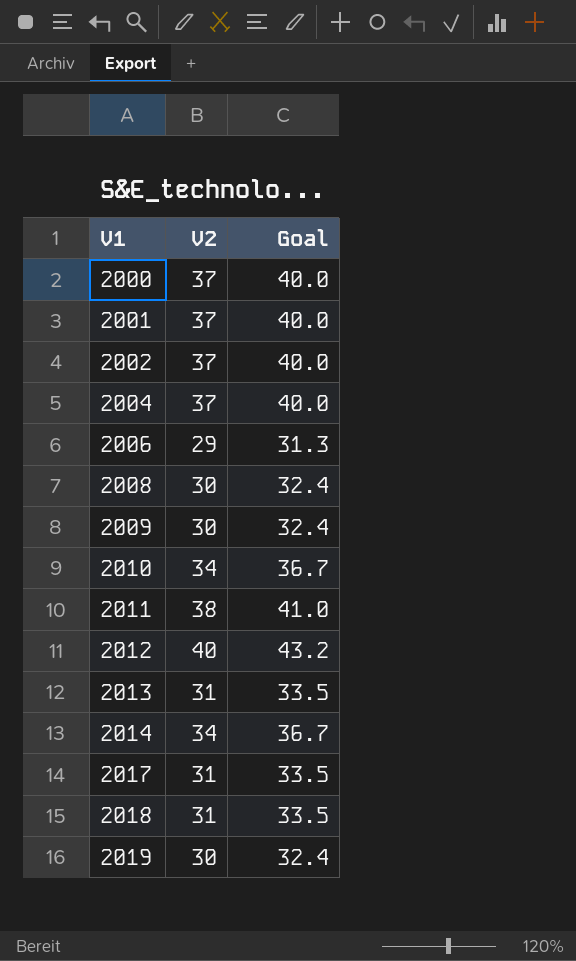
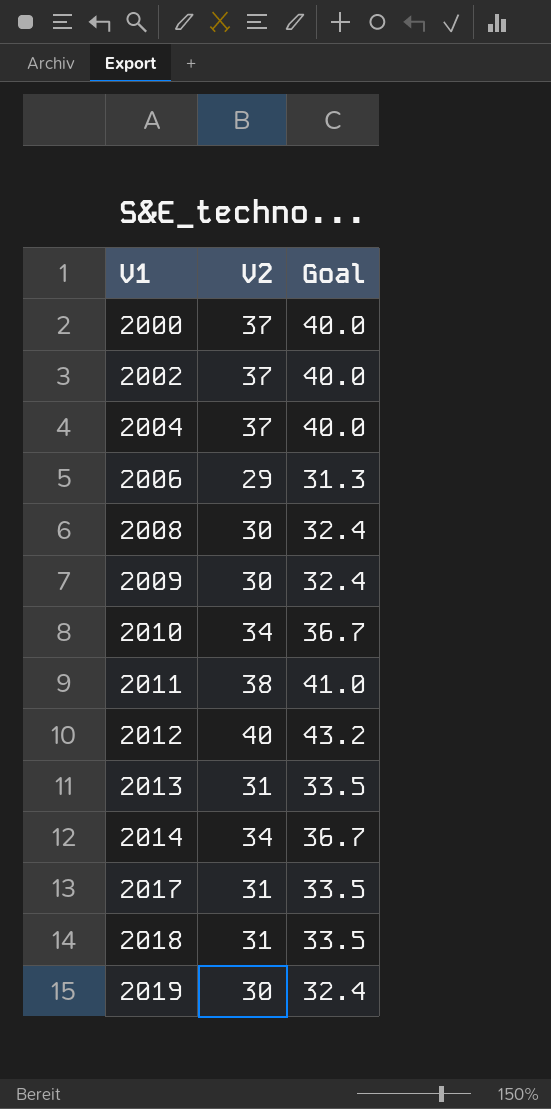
row 2001: 37 | 40.0 -> none

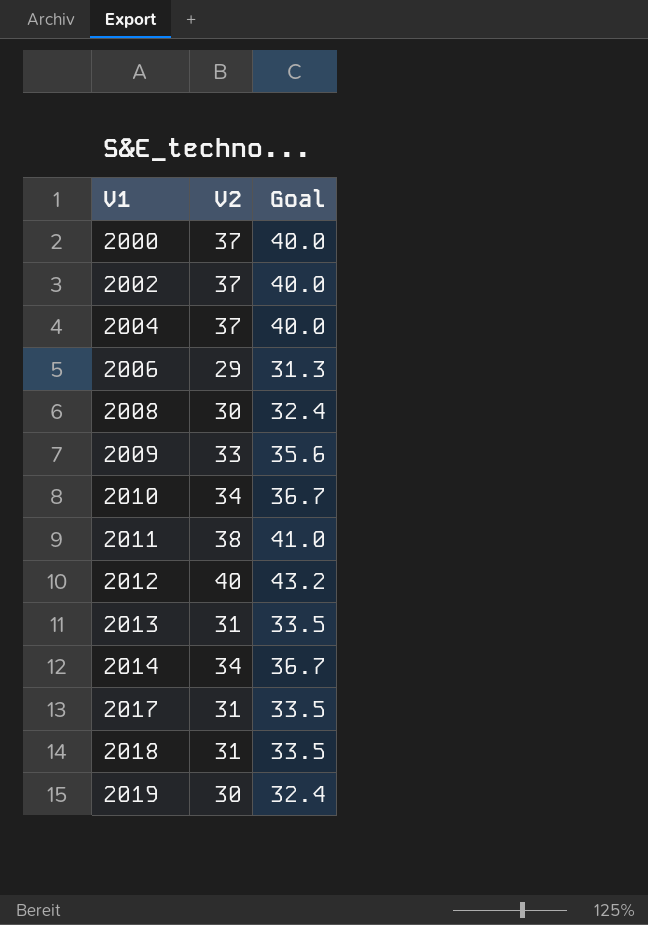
2009 | V2: 30 -> 33
2009 | Goal: 32.4 -> 35.6

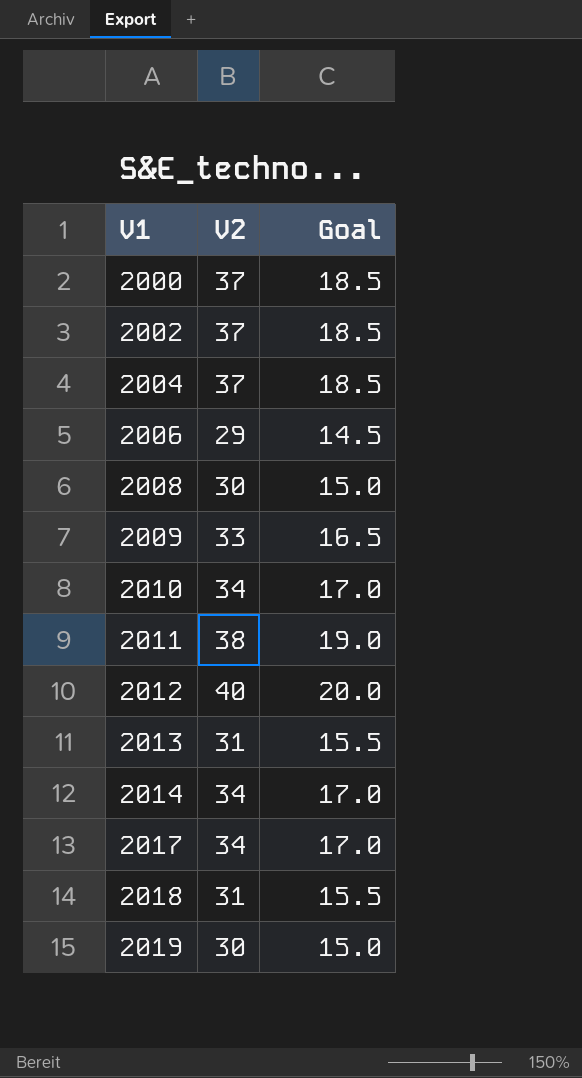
column Goal | formula: [V2] * 1.08 -> [V2] * 0.5
2017 | V2: 31 -> 34

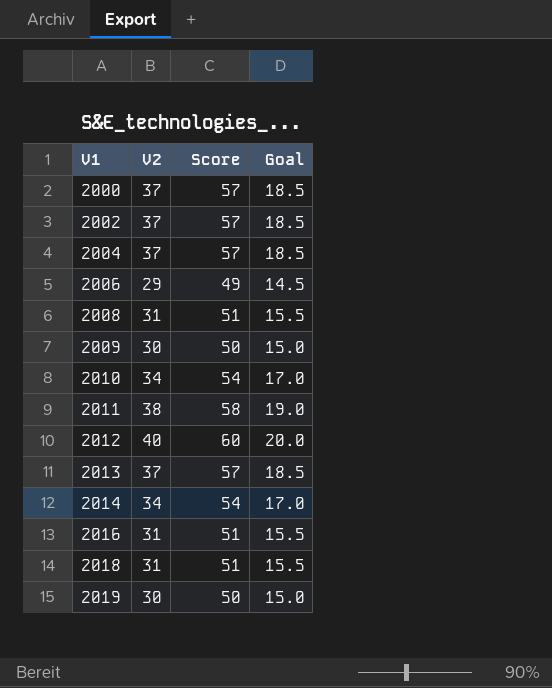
column Score | formula: none -> [V2] + 20
row 2017: 34 | 17.0 -> none
2008 | V2: 30 -> 31
2008 | Goal: 15.0 -> 15.5
2009 | V2: 33 -> 30
2009 | Goal: 16.5 -> 15.0
2013 | V2: 31 -> 37
2013 | Goal: 15.5 -> 18.5
row 2016: none -> 31 | 51 | 15.5

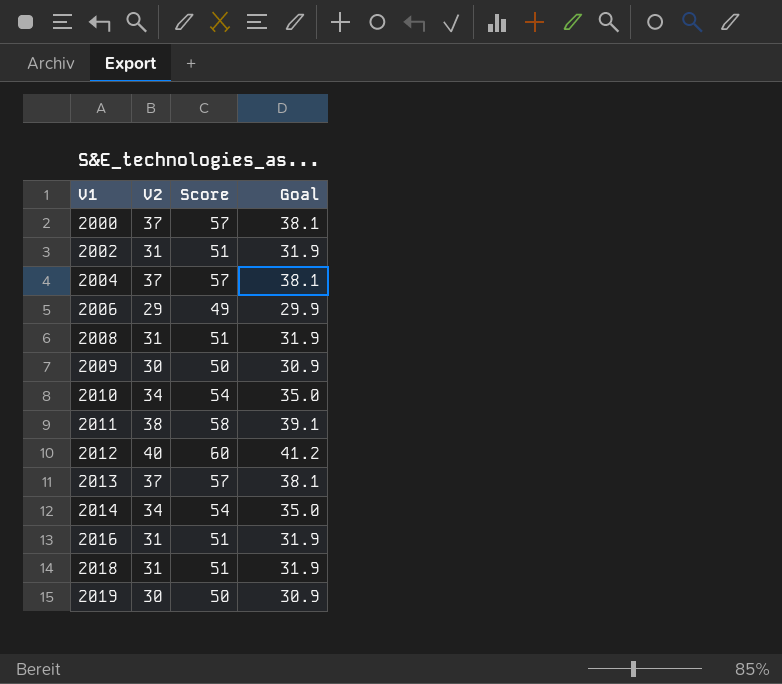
column Goal | formula: [V2] * 0.5 -> [V2] * 1.03
2002 | V2: 37 -> 31
2002 | Score: 57 -> 51

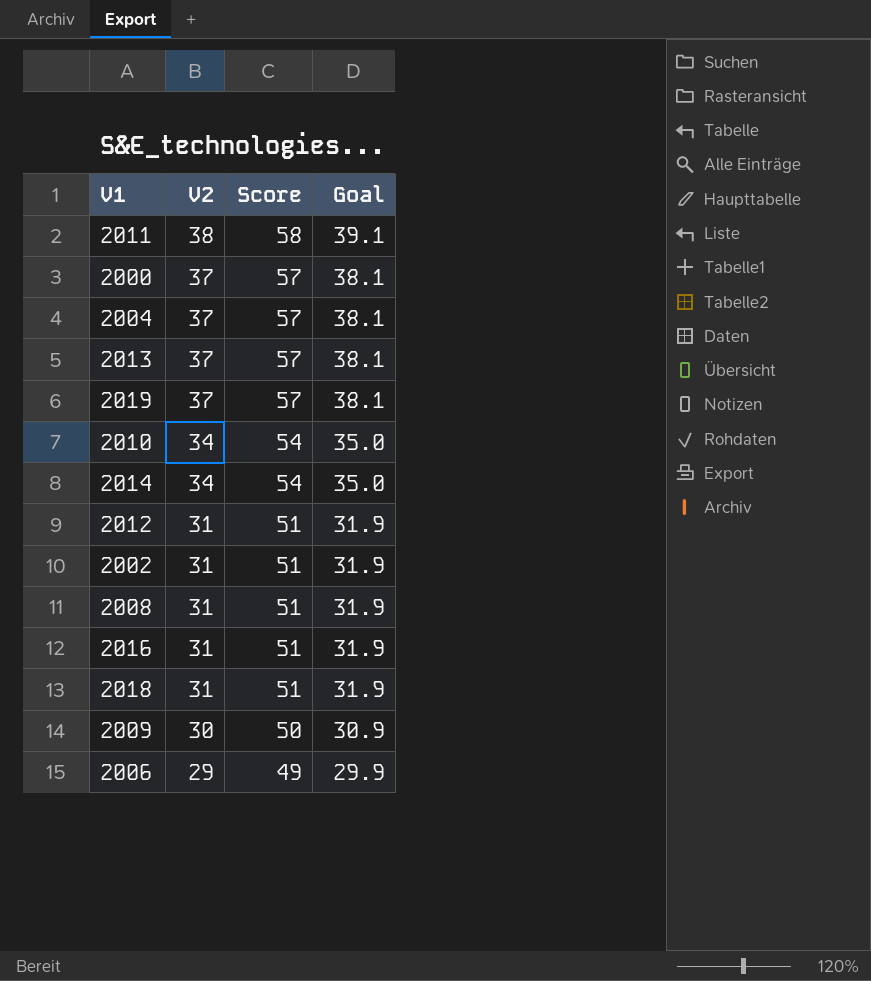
row order: V1 ascending -> V2 descending
2019 | V2: 30 -> 37
2019 | Score: 50 -> 57
2019 | Goal: 30.9 -> 38.1
2012 | V2: 40 -> 31
2012 | Score: 60 -> 51
2012 | Goal: 41.2 -> 31.9

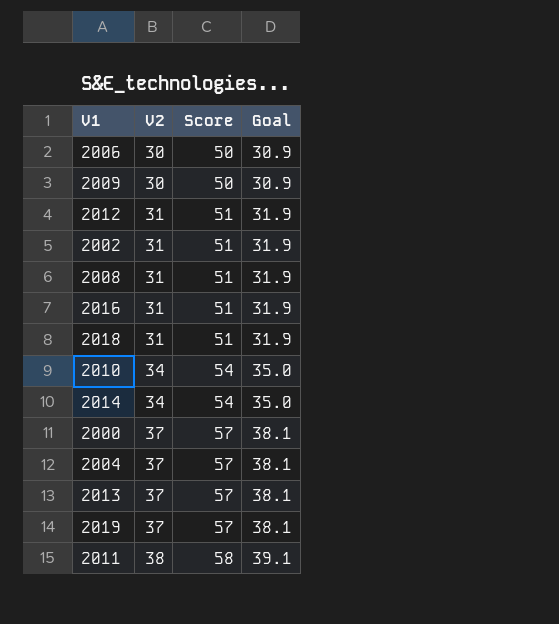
row order: V2 descending -> V2 ascending
2006 | V2: 29 -> 30
2006 | Score: 49 -> 50
2006 | Goal: 29.9 -> 30.9

